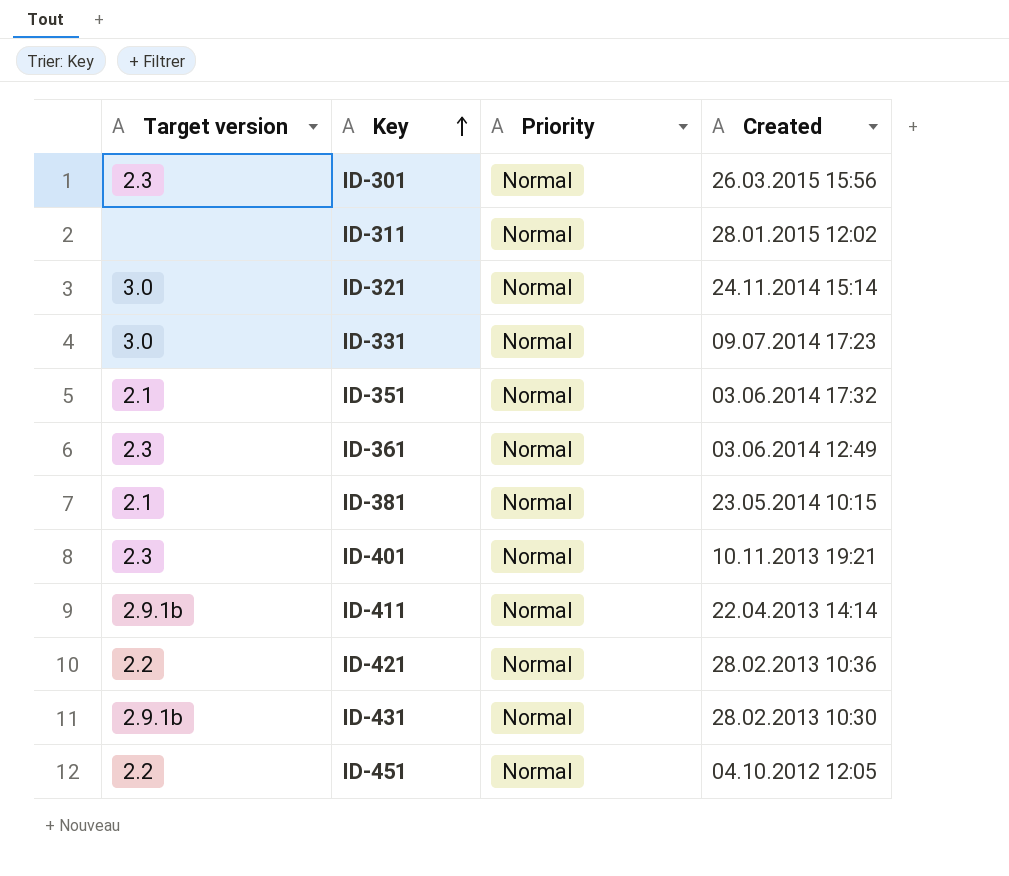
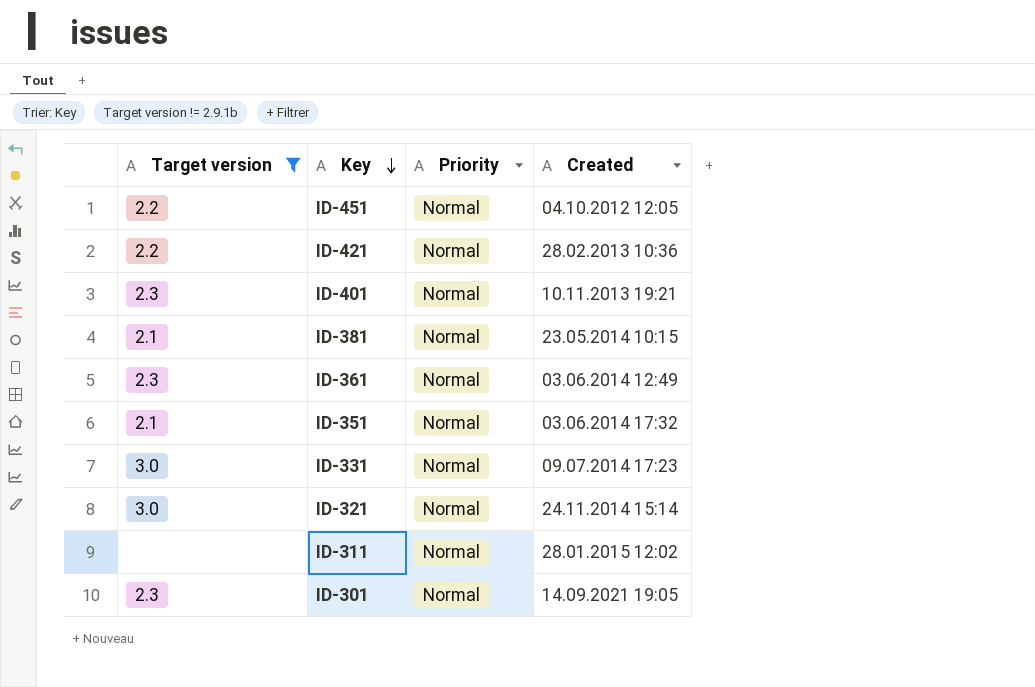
filter: none -> Target version != 2.9.1b
row order: Key ascending -> Key descending
ID-301 | Created: 26.03.2015 15:56 -> 14.09.2021 19:05

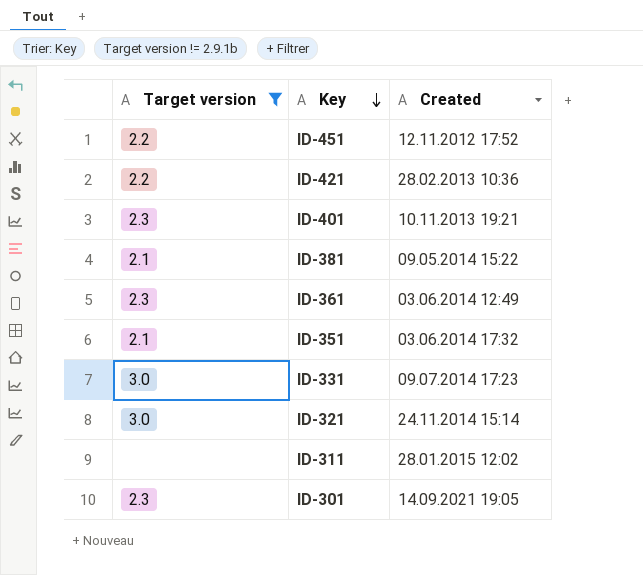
column Priority | position: 3 -> none
ID-451 | Created: 04.10.2012 12:05 -> 12.11.2012 17:52
ID-381 | Created: 23.05.2014 10:15 -> 09.05.2014 15:22

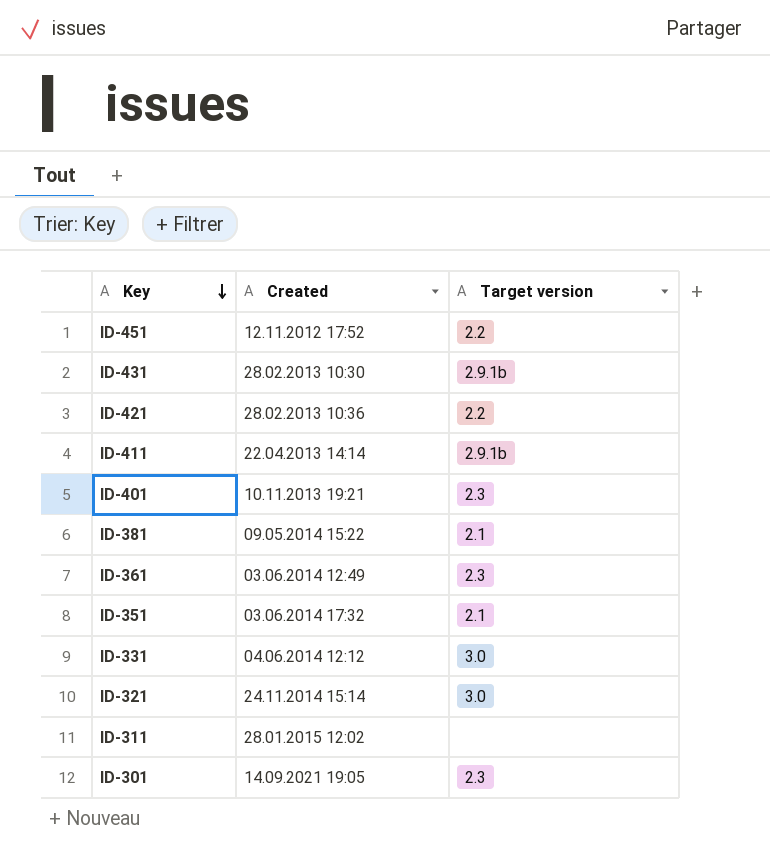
filter: Target version != 2.9.1b -> none
column Target version | position: 1 -> 3
ID-331 | Created: 09.07.2014 17:23 -> 04.06.2014 12:12

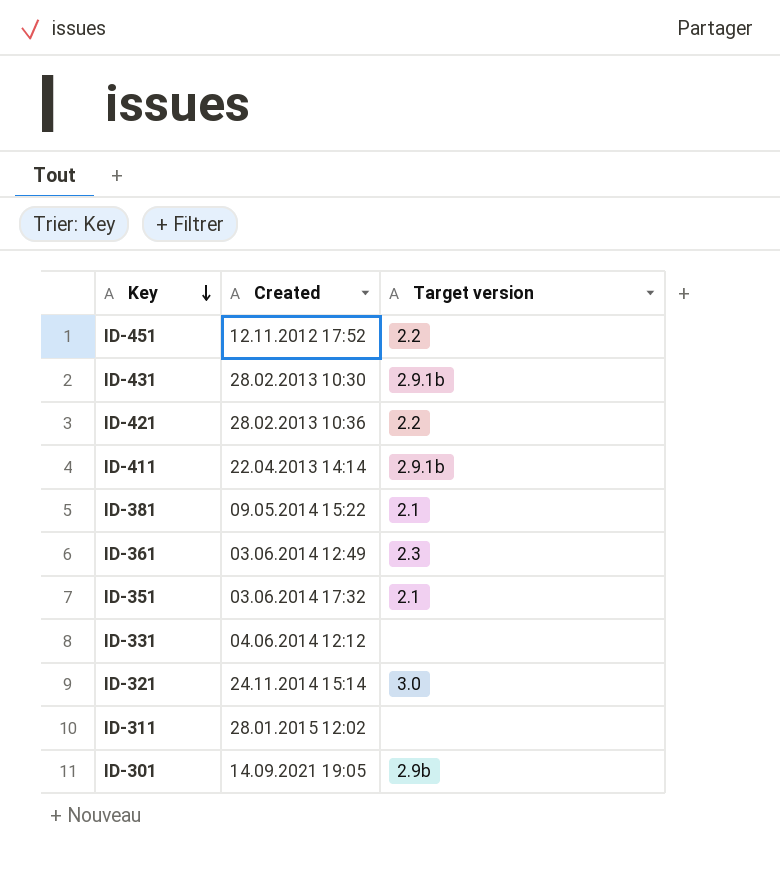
row ID-401: 10.11.2013 19:21 | 2.3 -> none
ID-331 | Target version: 3.0 -> none
ID-301 | Target version: 2.3 -> 2.9b

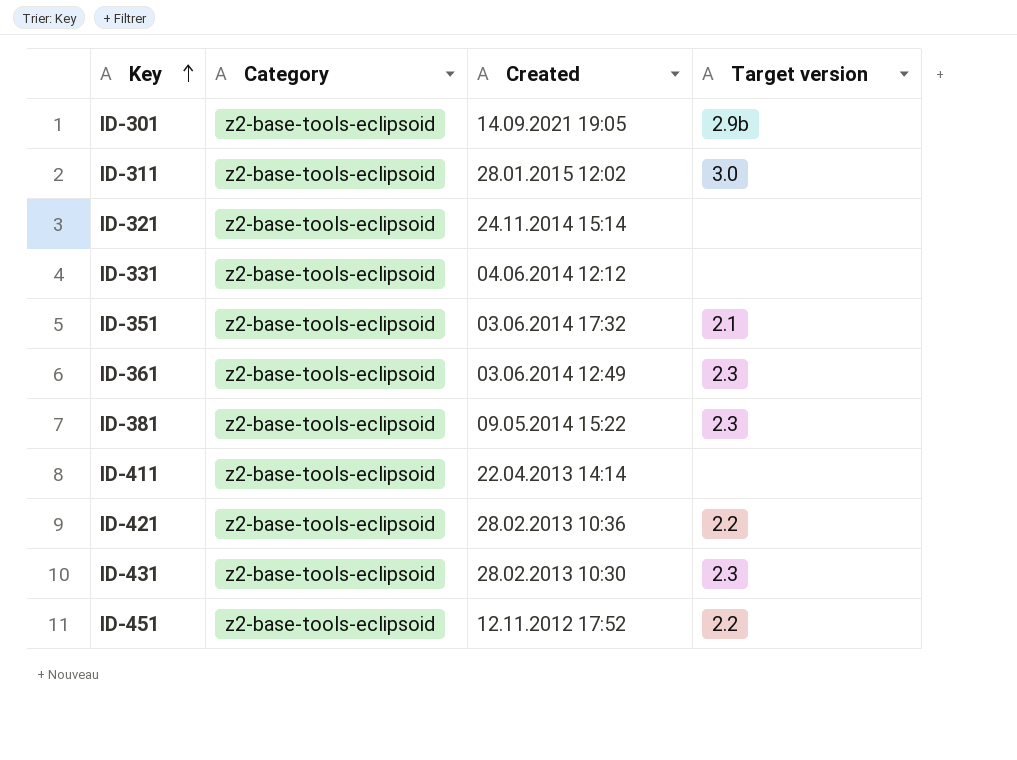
row order: Key descending -> Key ascending
column Category | position: none -> 2
ID-311 | Target version: none -> 3.0
ID-321 | Target version: 3.0 -> none
ID-381 | Target version: 2.1 -> 2.3
ID-411 | Target version: 2.9.1b -> none
ID-431 | Target version: 2.9.1b -> 2.3

